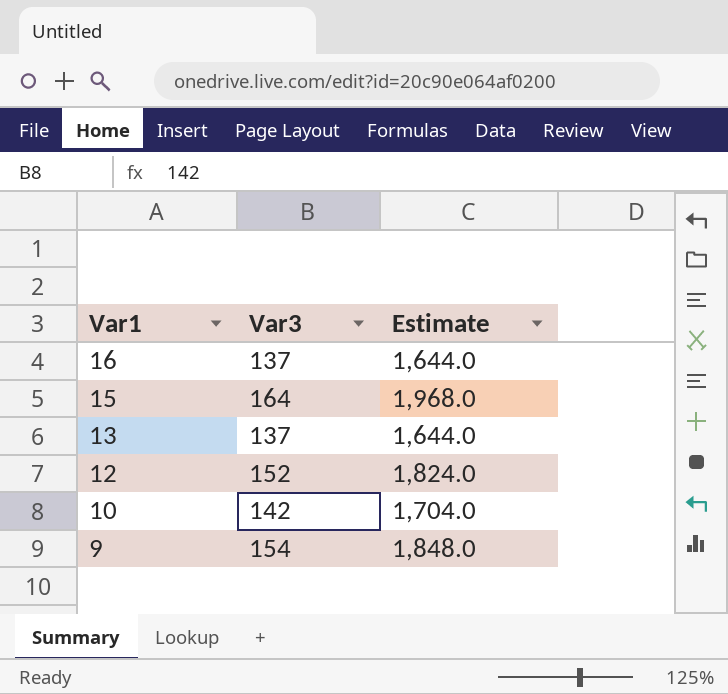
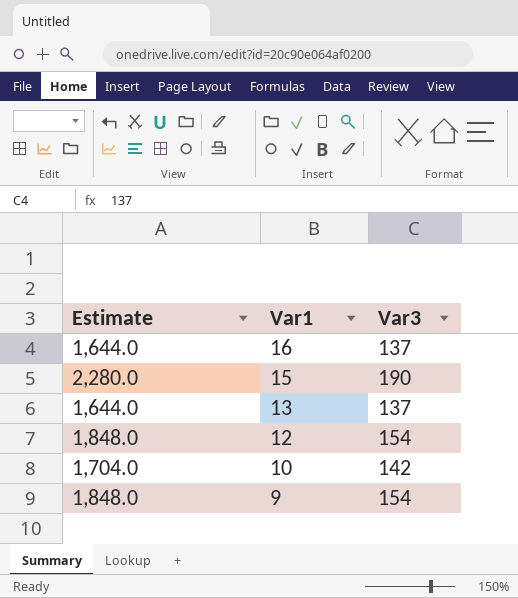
column Estimate | position: 3 -> 1
15 | Estimate: 1,968.0 -> 2,280.0
15 | Var3: 164 -> 190
12 | Estimate: 1,824.0 -> 1,848.0
12 | Var3: 152 -> 154

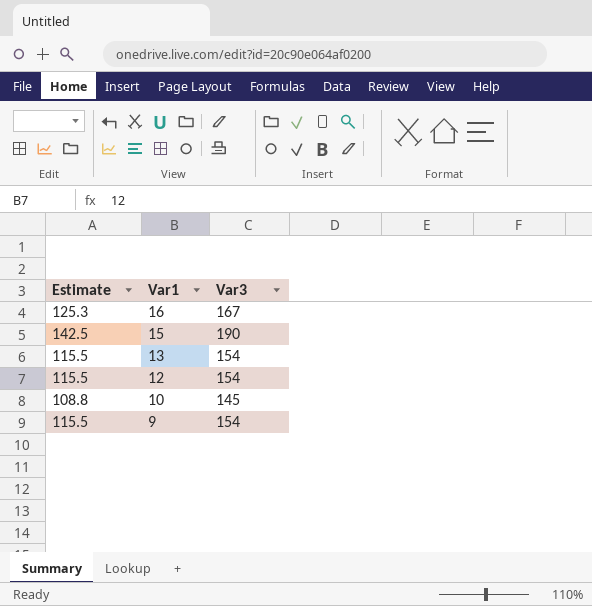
column Estimate | formula: [Var3] * 12 -> [Var3] * 0.75
16 | Var3: 137 -> 167
13 | Var3: 137 -> 154
10 | Var3: 142 -> 145

